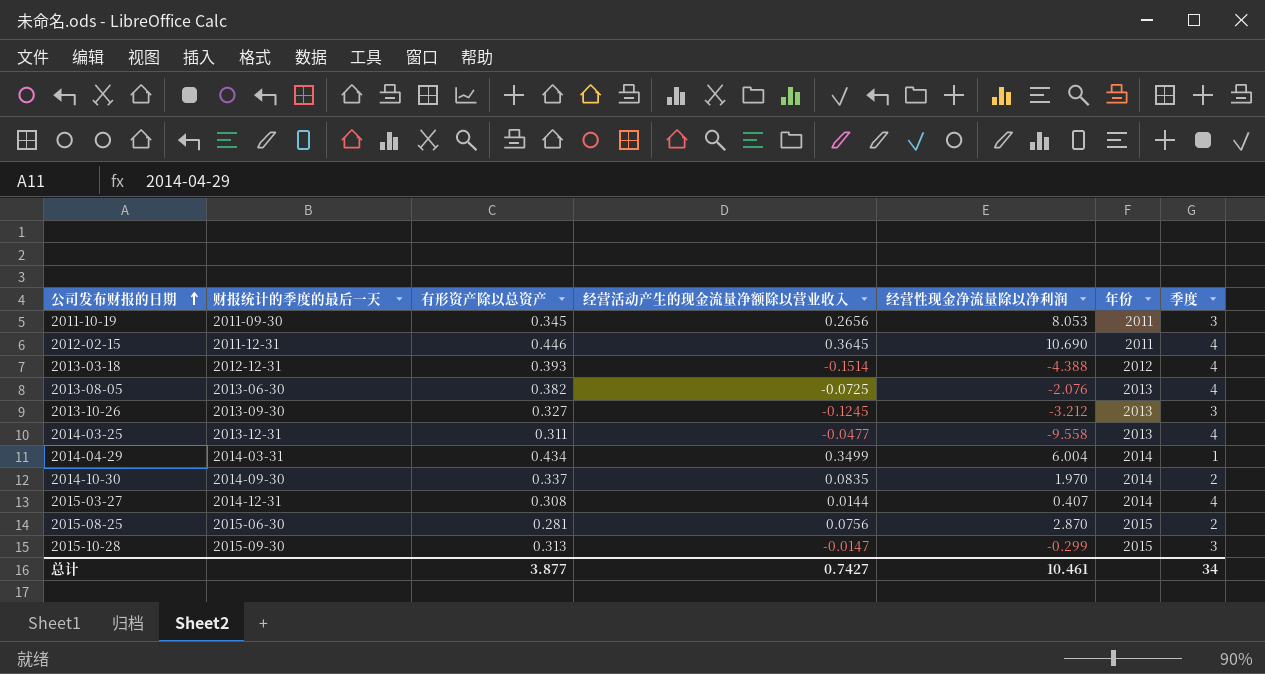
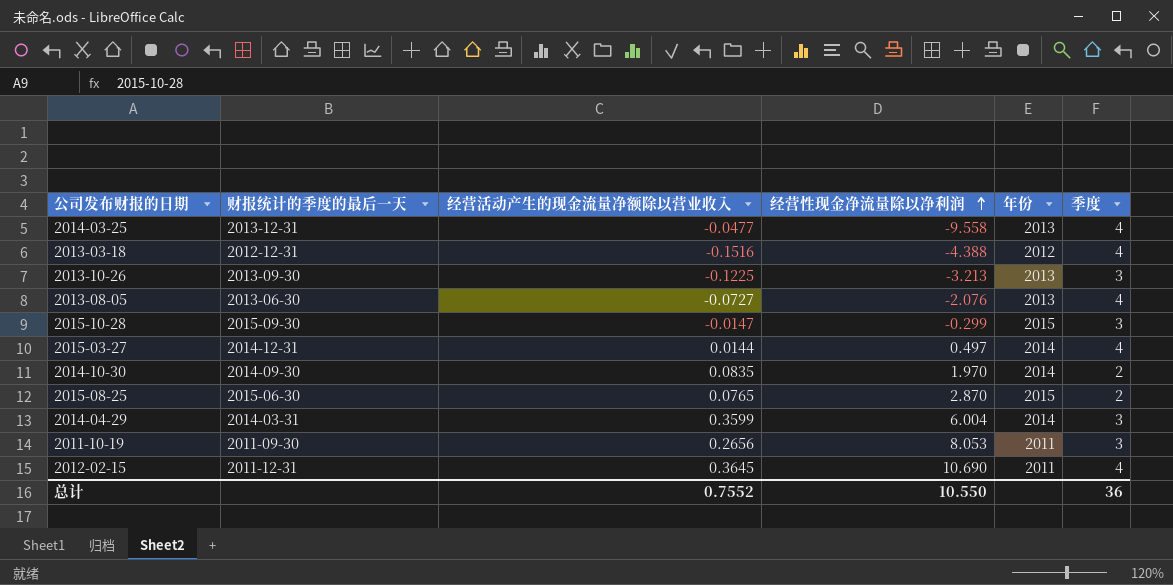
row order: 公司发布财报的日期 ascending -> 经营性现金净流量除以净利润 ascending
column 有形资产除以总资产 | position: 3 -> none
2013-03-18 | 经营活动产生的现金流量净额除以营业收入: -0.1514 -> -0.1516
2013-10-26 | 经营活动产生的现金流量净额除以营业收入: -0.1245 -> -0.1225
2013-10-26 | 经营性现金净流量除以净利润: -3.212 -> -3.213
2013-08-05 | 经营活动产生的现金流量净额除以营业收入: -0.0725 -> -0.0727
2015-03-27 | 经营性现金净流量除以净利润: 0.407 -> 0.497
2015-08-25 | 经营活动产生的现金流量净额除以营业收入: 0.0756 -> 0.0765
2014-04-29 | 经营活动产生的现金流量净额除以营业收入: 0.3499 -> 0.3599
2014-04-29 | 季度: 1 -> 3
总计 | 经营活动产生的现金流量净额除以营业收入: 0.7427 -> 0.7552
总计 | 经营性现金净流量除以净利润: 10.461 -> 10.550
总计 | 季度: 34 -> 36

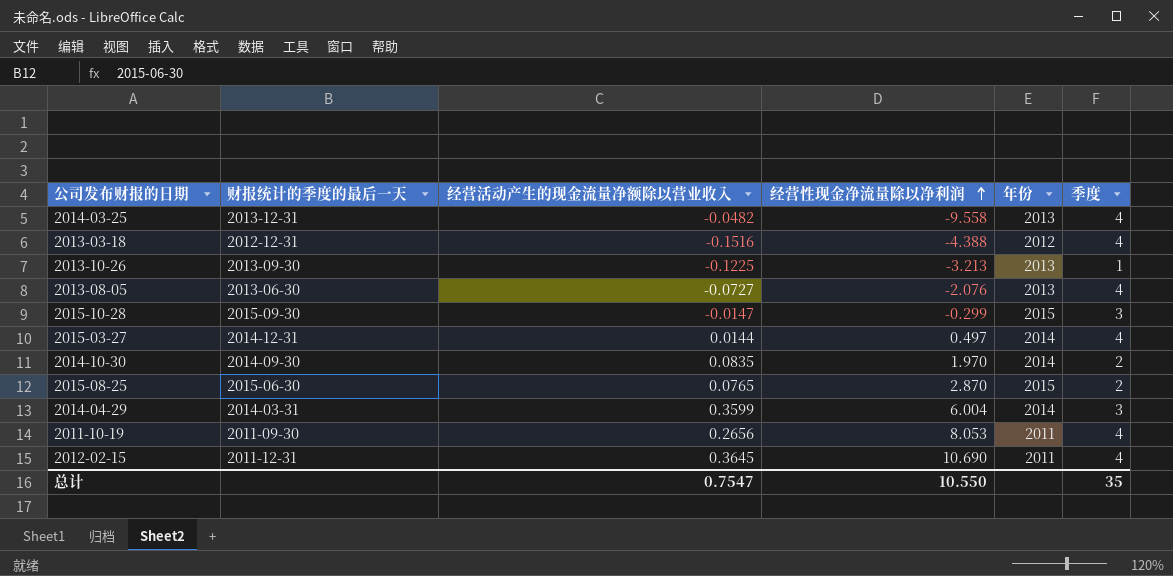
2014-03-25 | 经营活动产生的现金流量净额除以营业收入: -0.0477 -> -0.0482
2013-10-26 | 季度: 3 -> 1
2011-10-19 | 季度: 3 -> 4
总计 | 经营活动产生的现金流量净额除以营业收入: 0.7552 -> 0.7547
总计 | 季度: 36 -> 35

